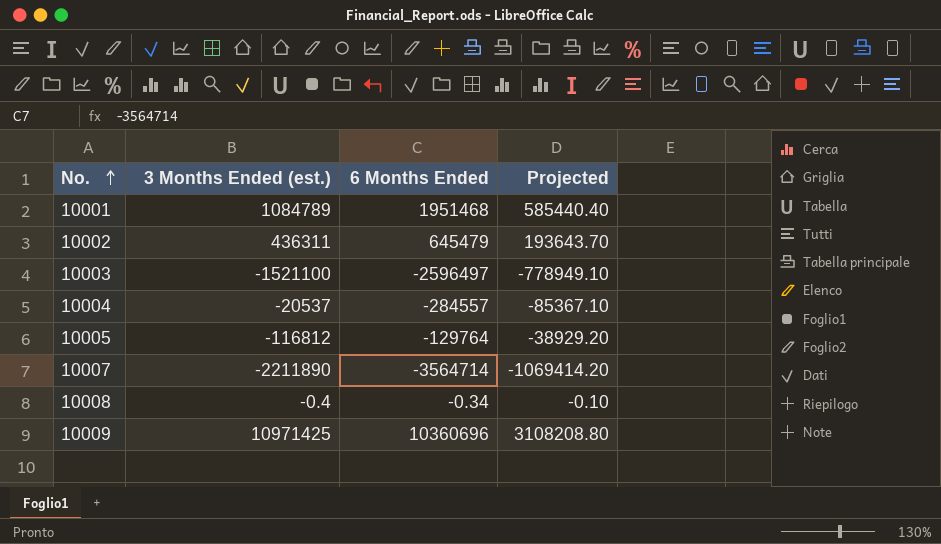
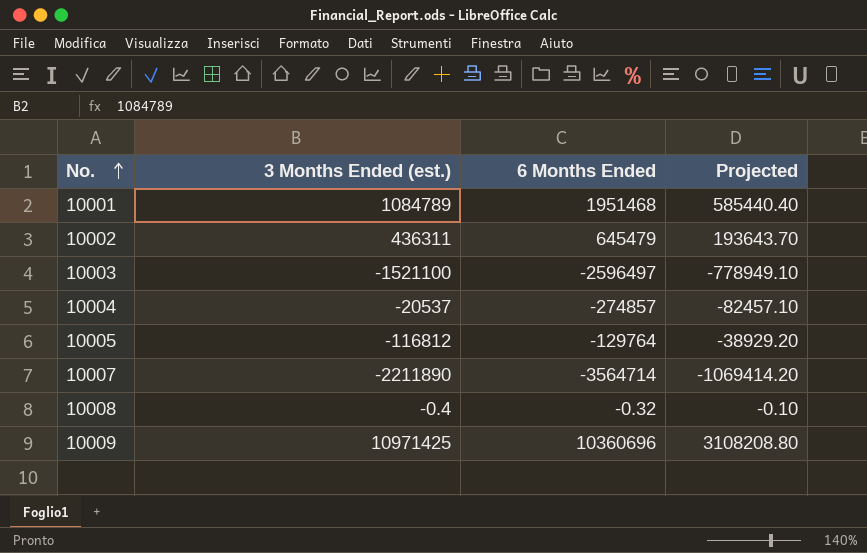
10004 | 6 Months Ended: -284557 -> -274857
10004 | Projected: -85367.10 -> -82457.10
10008 | 6 Months Ended: -0.34 -> -0.32

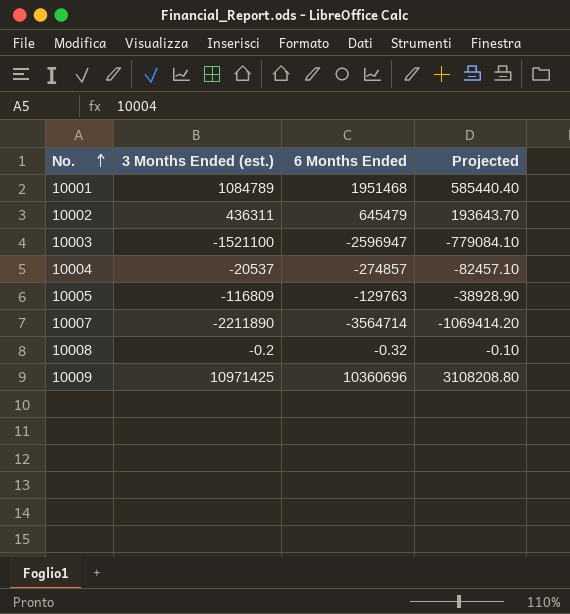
10003 | 6 Months Ended: -2596497 -> -2596947
10003 | Projected: -778949.10 -> -779084.10
10005 | 3 Months Ended (est.): -116812 -> -116809
10005 | 6 Months Ended: -129764 -> -129763
10005 | Projected: -38929.20 -> -38928.90
10008 | 3 Months Ended (est.): -0.4 -> -0.2

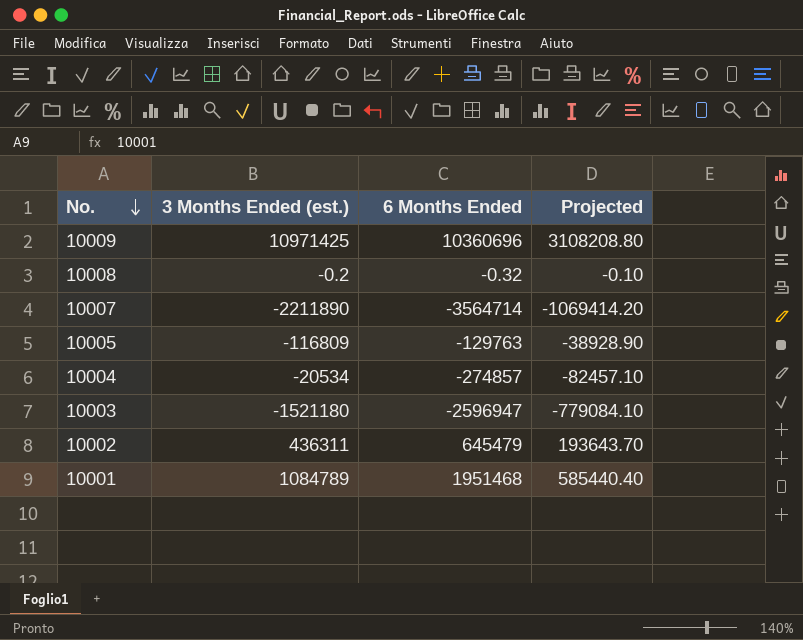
row order: No. ascending -> No. descending
10004 | 3 Months Ended (est.): -20537 -> -20534
10003 | 3 Months Ended (est.): -1521100 -> -1521180

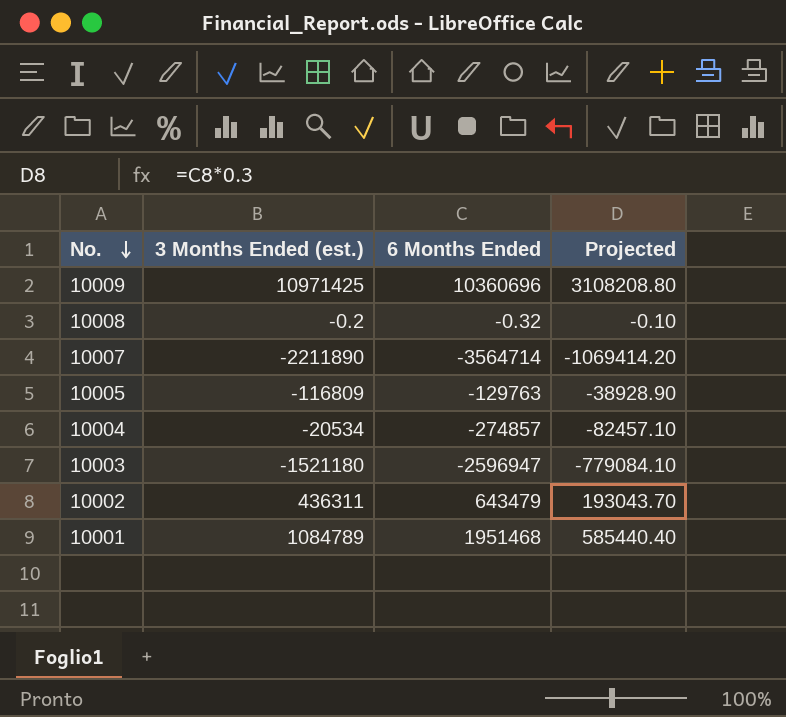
10002 | 6 Months Ended: 645479 -> 643479
10002 | Projected: 193643.70 -> 193043.70

